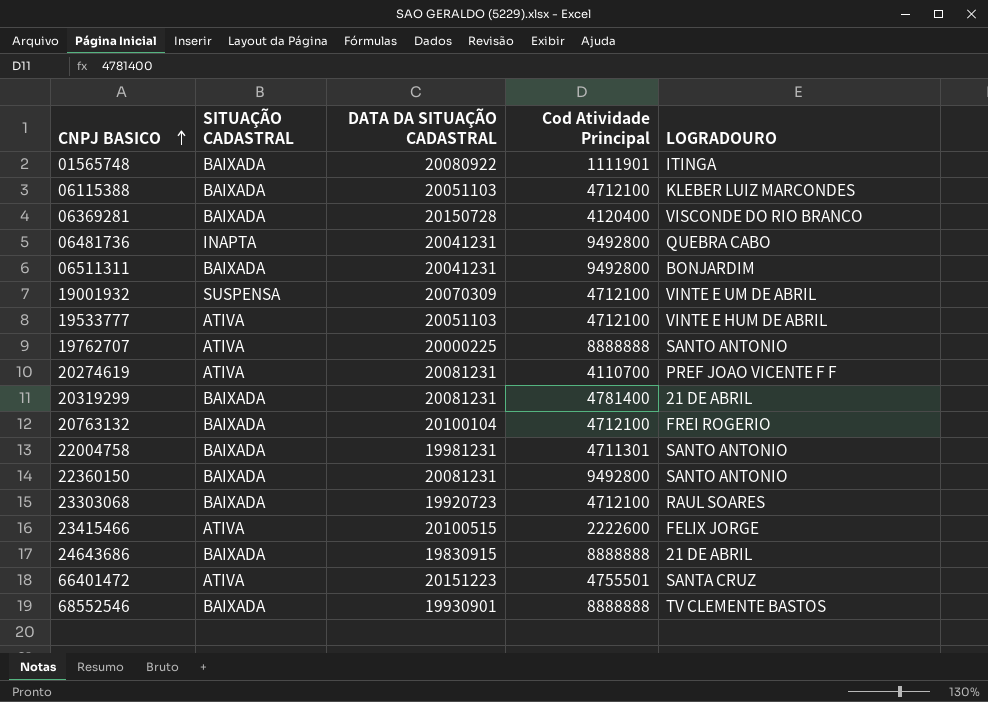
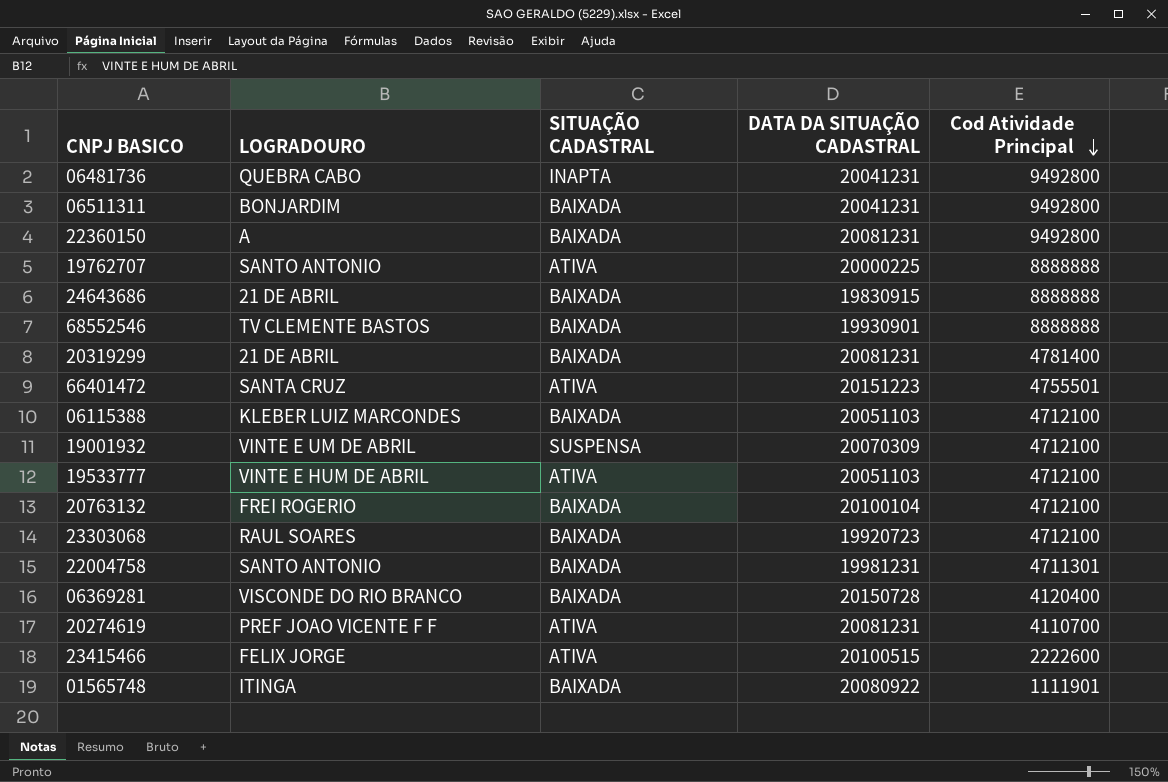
row order: CNPJ BASICO ascending -> Cod Atividade Principal descending
column LOGRADOURO | position: 5 -> 2
22360150 | LOGRADOURO: SANTO ANTONIO -> A

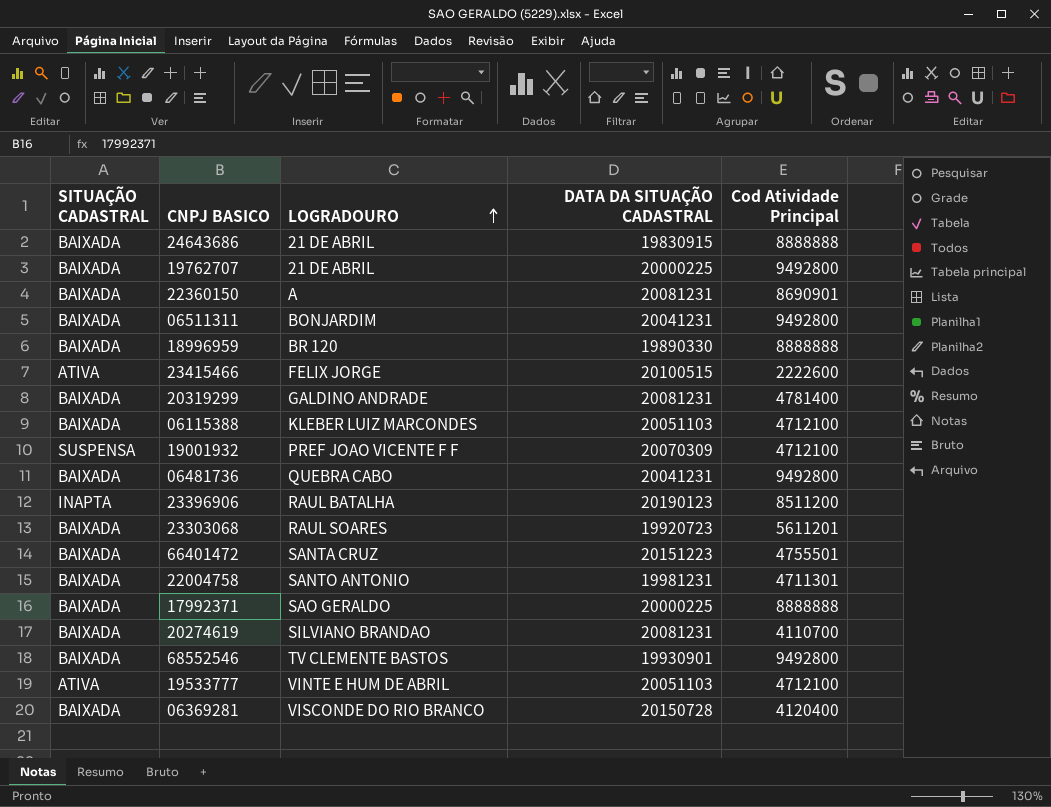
row order: Cod Atividade Principal descending -> LOGRADOURO ascending
column SITUAÇÃO CADASTRAL | position: 3 -> 1
row 20763132: FREI ROGERIO | BAIXADA | 20100104 | 4712100 -> none
row 01565748: ITINGA | BAIXADA | 20080922 | 1111901 -> none
19762707 | SITUAÇÃO CADASTRAL: ATIVA -> BAIXADA
19762707 | LOGRADOURO: SANTO ANTONIO -> 21 DE ABRIL
19762707 | Cod Atividade Principal: 8888888 -> 9492800
22360150 | Cod Atividade Principal: 9492800 -> 8690901
row 18996959: none -> BAIXADA | BR 120 | 19890330 | 8888888
20319299 | LOGRADOURO: 21 DE ABRIL -> GALDINO ANDRADE
19001932 | LOGRADOURO: VINTE E UM DE ABRIL -> PREF JOAO VICENTE F F
06481736 | SITUAÇÃO CADASTRAL: INAPTA -> BAIXADA
row 23396906: none -> INAPTA | RAUL BATALHA | 20190123 | 8511200
23303068 | Cod Atividade Principal: 4712100 -> 5611201
66401472 | SITUAÇÃO CADASTRAL: ATIVA -> BAIXADA
row 17992371: none -> BAIXADA | SAO GERALDO | 20000225 | 8888888
20274619 | SITUAÇÃO CADASTRAL: ATIVA -> BAIXADA
20274619 | LOGRADOURO: PREF JOAO VICENTE F F -> SILVIANO BRANDAO
68552546 | Cod Atividade Principal: 8888888 -> 9492800

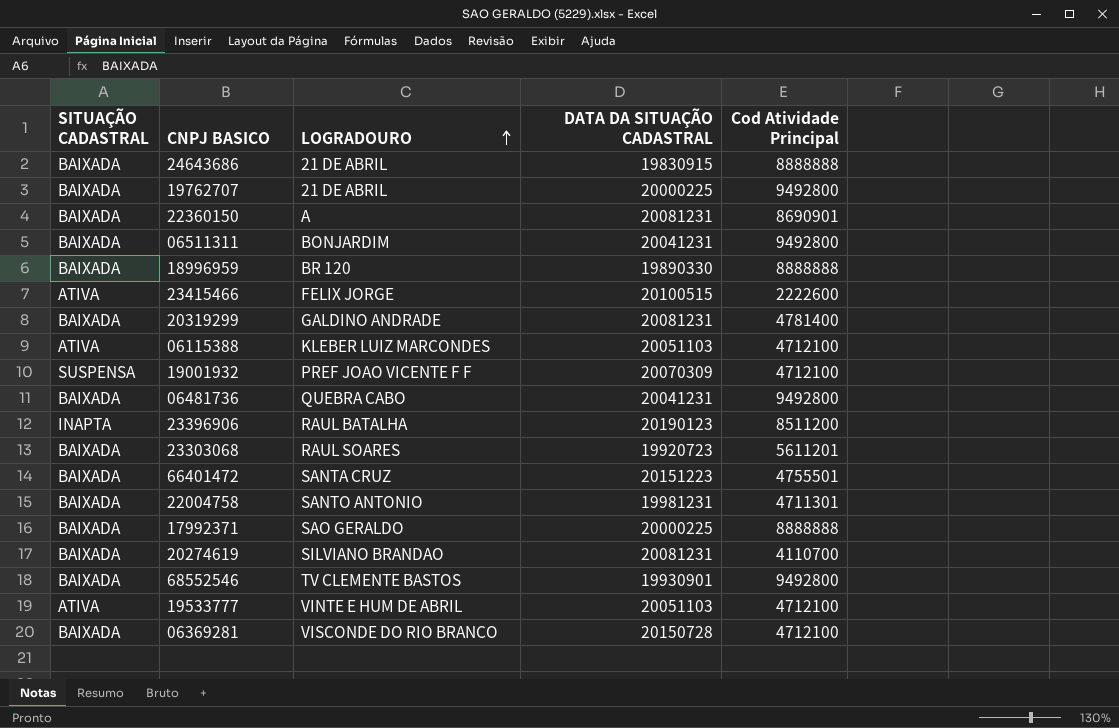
06115388 | SITUAÇÃO CADASTRAL: BAIXADA -> ATIVA
06369281 | Cod Atividade Principal: 4120400 -> 4712100

